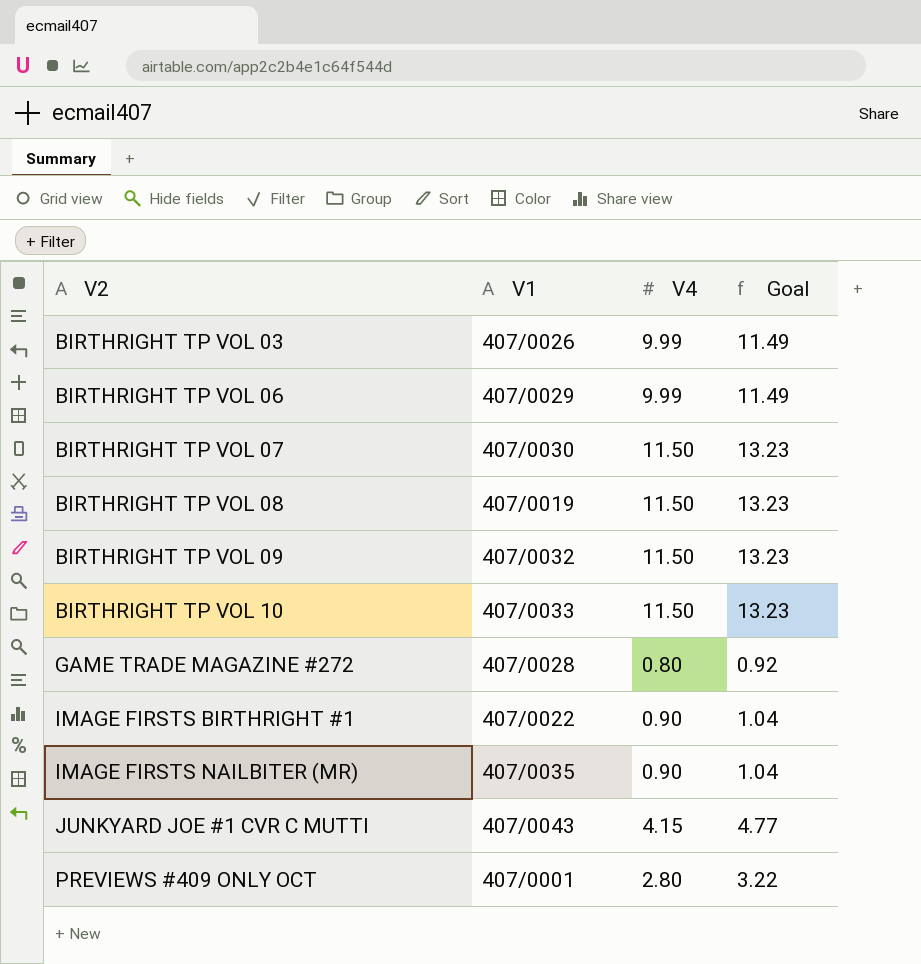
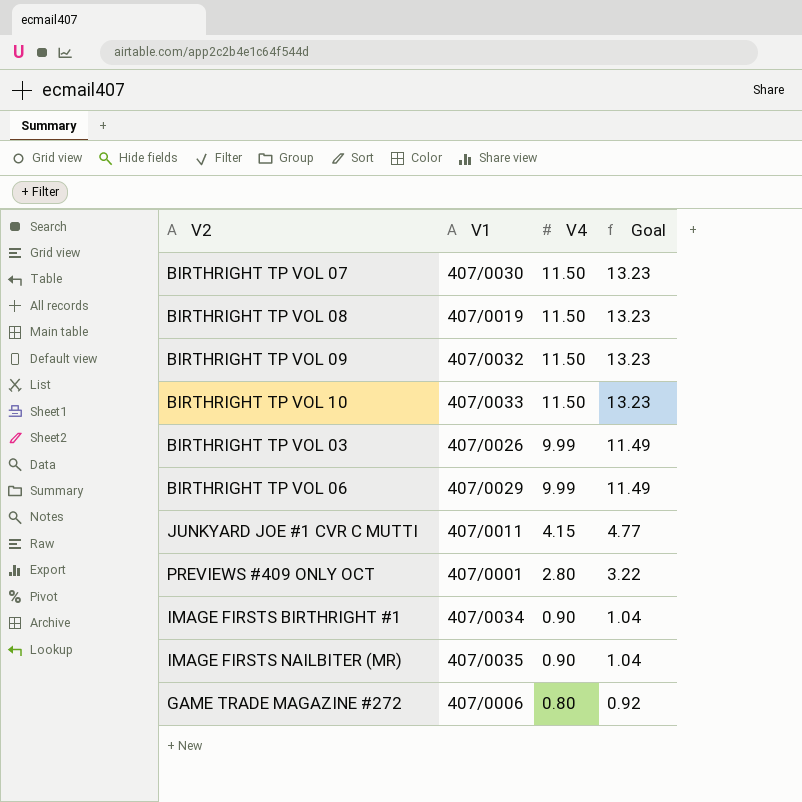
row order: V2 ascending -> V4 descending
JUNKYARD JOE #1 CVR C MUTTI | V1: 407/0043 -> 407/0011
IMAGE FIRSTS BIRTHRIGHT #1 | V1: 407/0022 -> 407/0034
GAME TRADE MAGAZINE #272 | V1: 407/0028 -> 407/0006

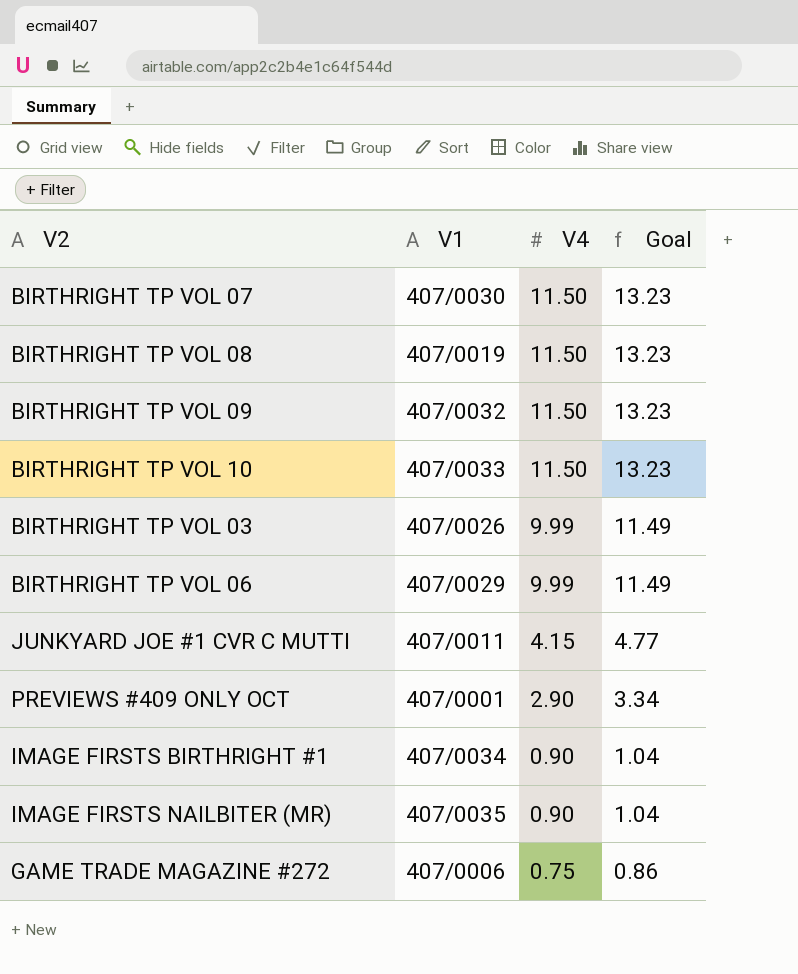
PREVIEWS #409 ONLY OCT | V4: 2.80 -> 2.90
PREVIEWS #409 ONLY OCT | Goal: 3.22 -> 3.34
GAME TRADE MAGAZINE #272 | V4: 0.80 -> 0.75
GAME TRADE MAGAZINE #272 | Goal: 0.92 -> 0.86

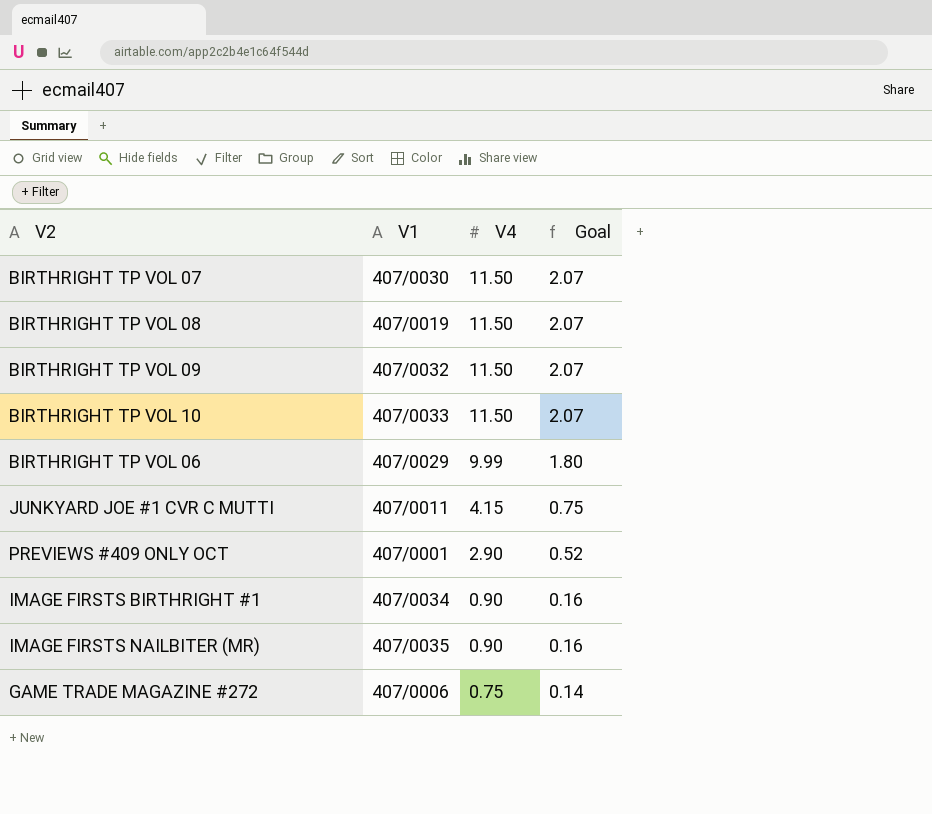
column Goal | formula: [V4] * 1.15 -> [V4] * 0.18
row BIRTHRIGHT TP VOL 03: 407/0026 | 9.99 | 11.49 -> none

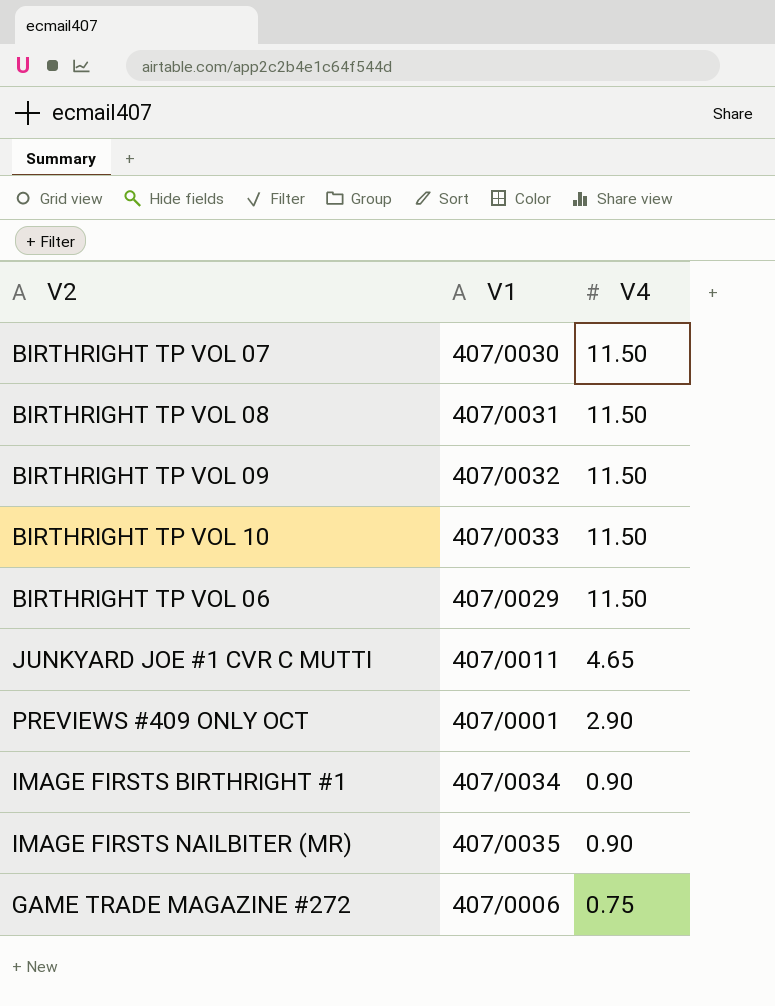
column Goal | formula: [V4] * 0.18 -> none
BIRTHRIGHT TP VOL 08 | V1: 407/0019 -> 407/0031
BIRTHRIGHT TP VOL 06 | V4: 9.99 -> 11.50
JUNKYARD JOE #1 CVR C MUTTI | V4: 4.15 -> 4.65

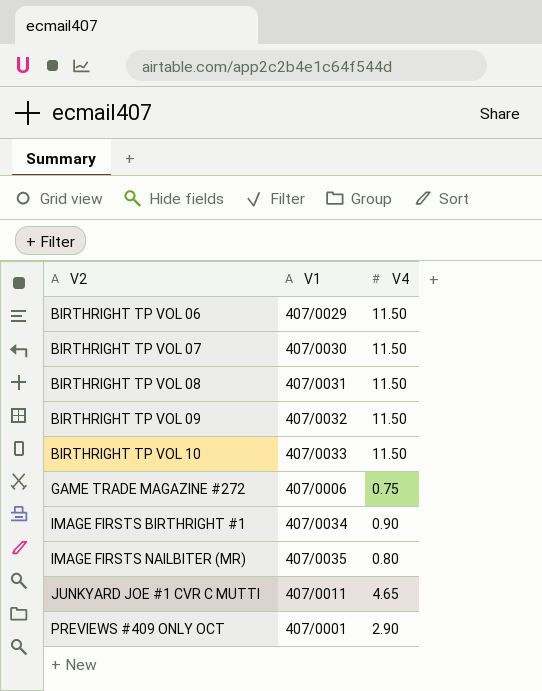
row order: V4 descending -> V2 ascending
IMAGE FIRSTS NAILBITER (MR) | V4: 0.90 -> 0.80

